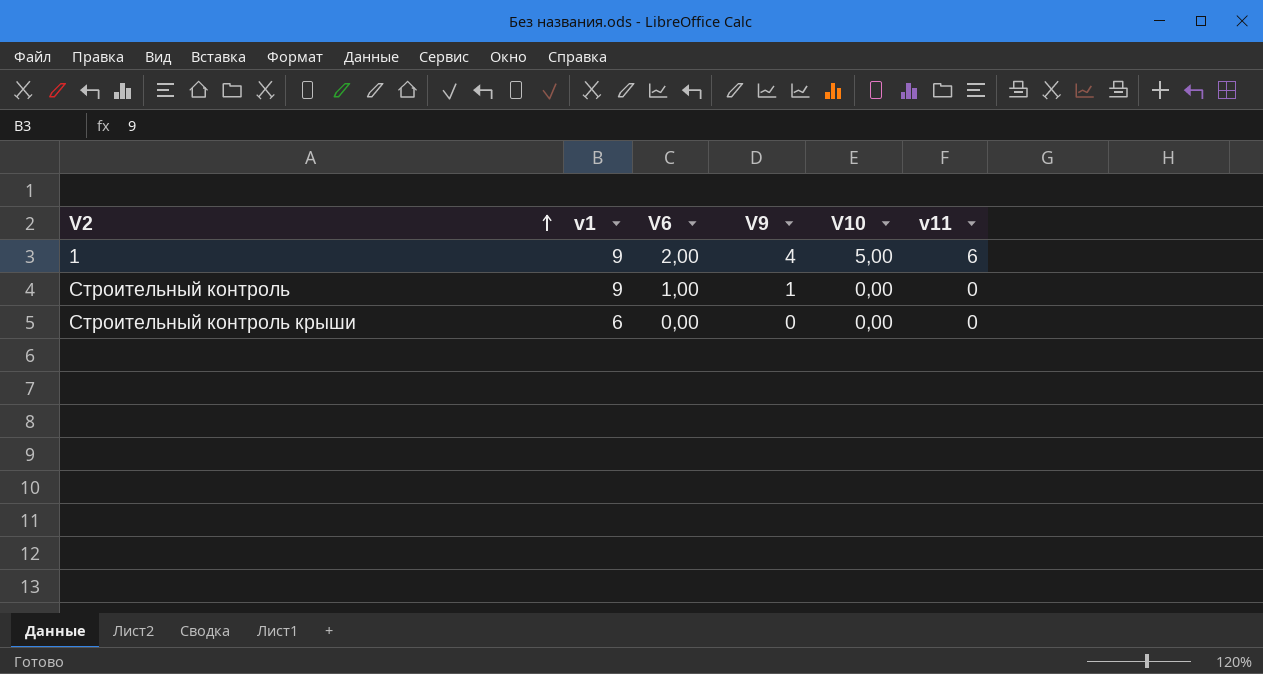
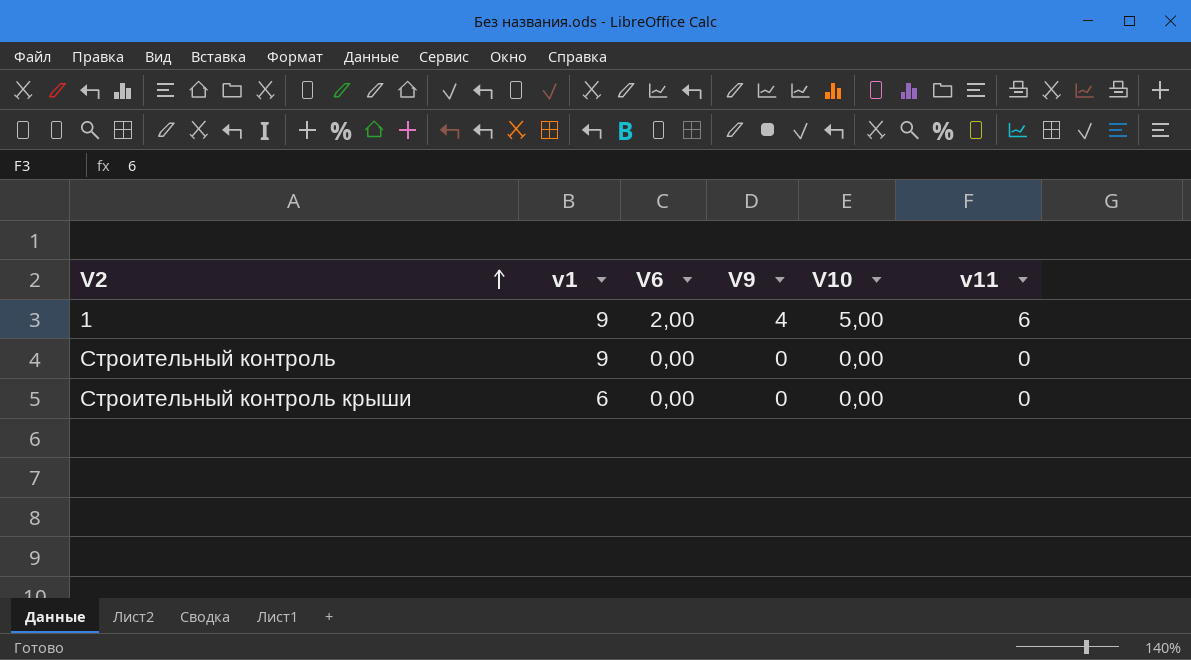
Строительный контроль | V6: 1,00 -> 0,00
Строительный контроль | V9: 1 -> 0

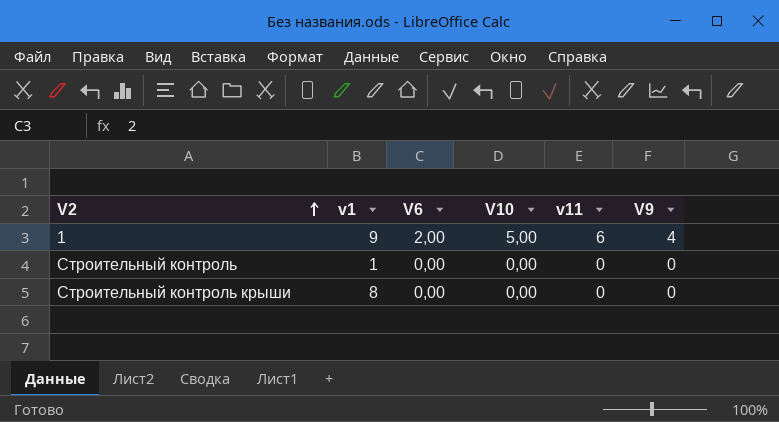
column V9 | position: 4 -> 6
Строительный контроль | v1: 9 -> 1
Строительный контроль крыши | v1: 6 -> 8

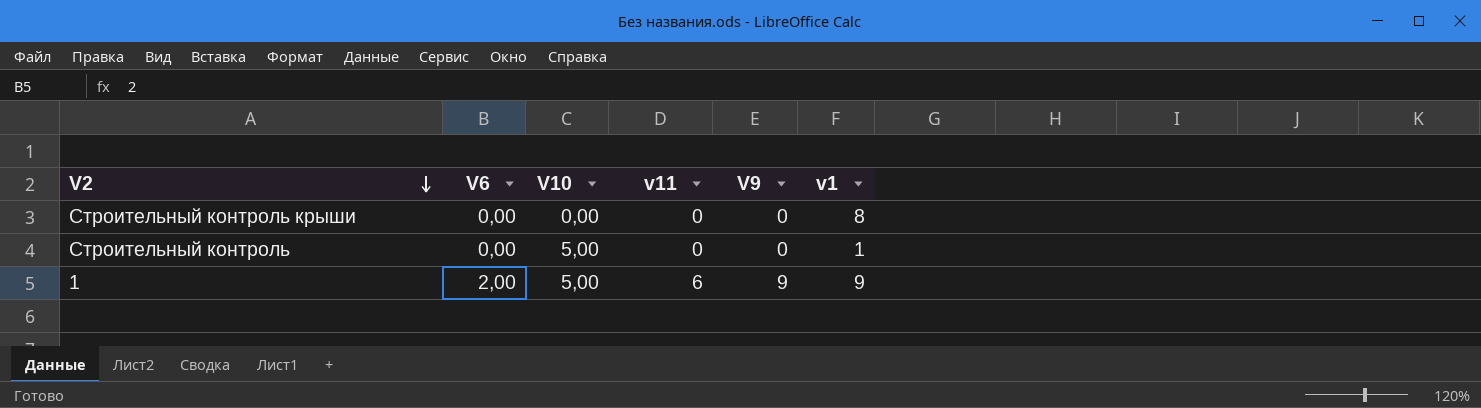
row order: V2 ascending -> V2 descending
column v1 | position: 2 -> 6
Строительный контроль | V10: 0,00 -> 5,00
1 | V9: 4 -> 9

